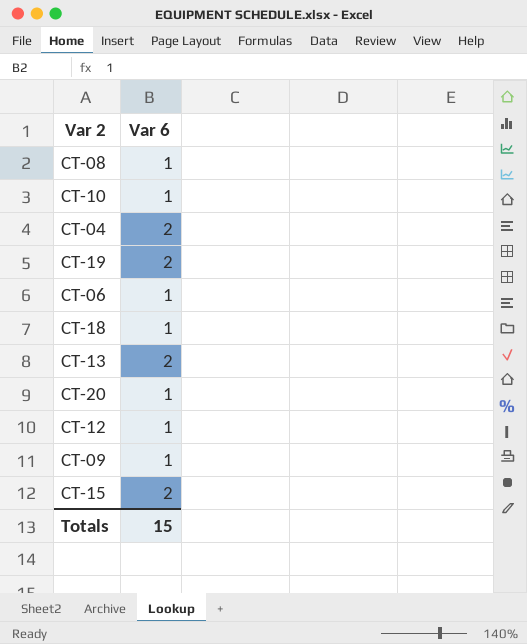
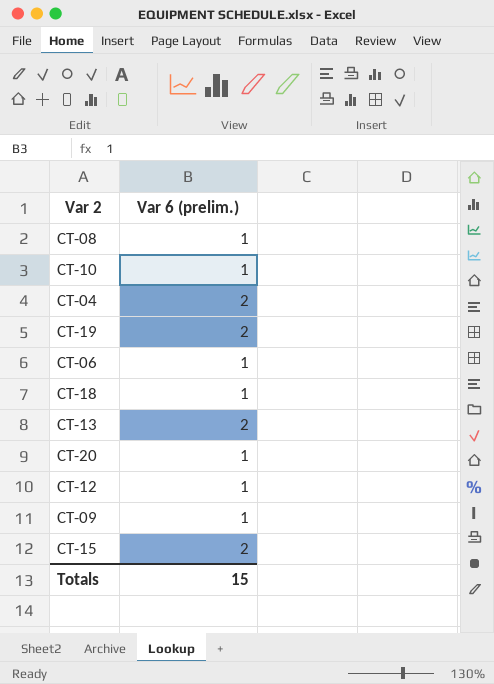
column name: Var 6 -> Var 6 (prelim.)

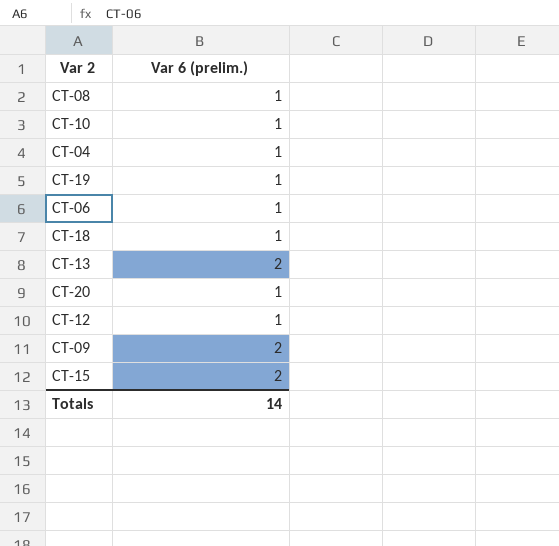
CT-04 | Var 6 (prelim.): 2 -> 1
CT-19 | Var 6 (prelim.): 2 -> 1
CT-09 | Var 6 (prelim.): 1 -> 2
Totals | Var 6 (prelim.): 15 -> 14

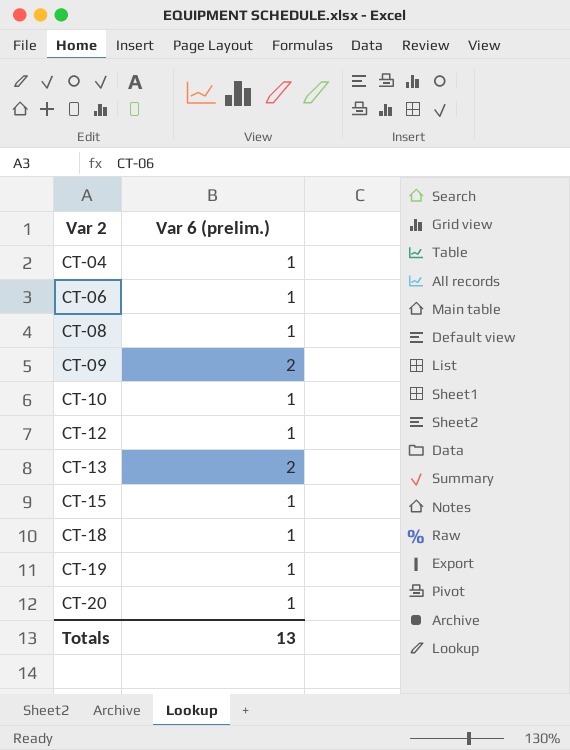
row order: none -> Var 2 ascending
CT-15 | Var 6 (prelim.): 2 -> 1
Totals | Var 6 (prelim.): 14 -> 13

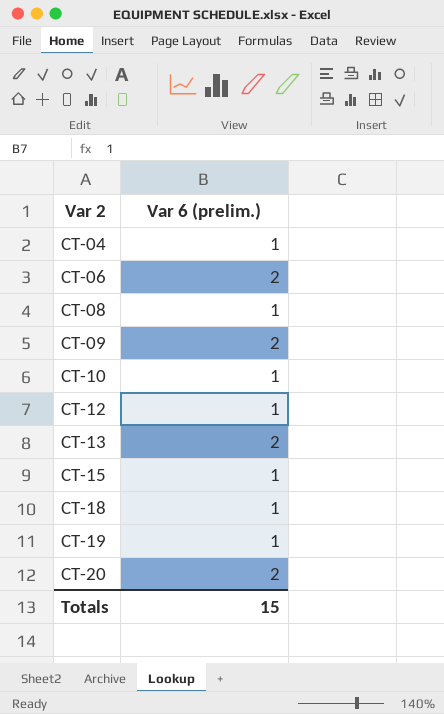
CT-06 | Var 6 (prelim.): 1 -> 2
CT-20 | Var 6 (prelim.): 1 -> 2
Totals | Var 6 (prelim.): 13 -> 15

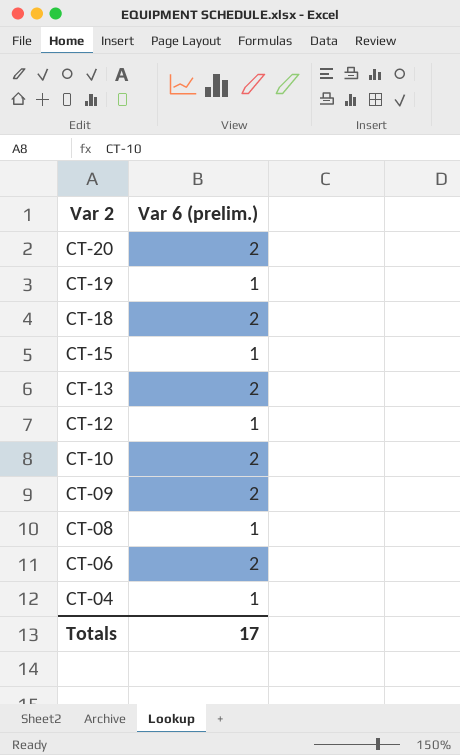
row order: Var 2 ascending -> Var 2 descending
CT-18 | Var 6 (prelim.): 1 -> 2
CT-10 | Var 6 (prelim.): 1 -> 2
Totals | Var 6 (prelim.): 15 -> 17

